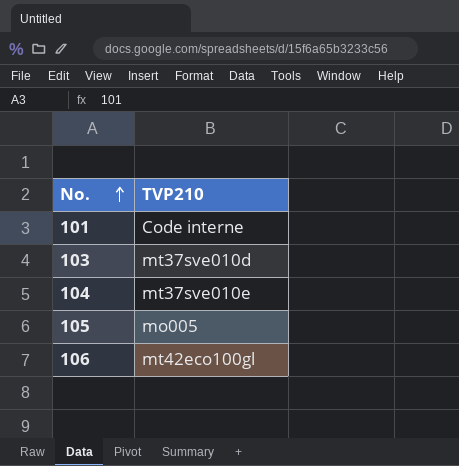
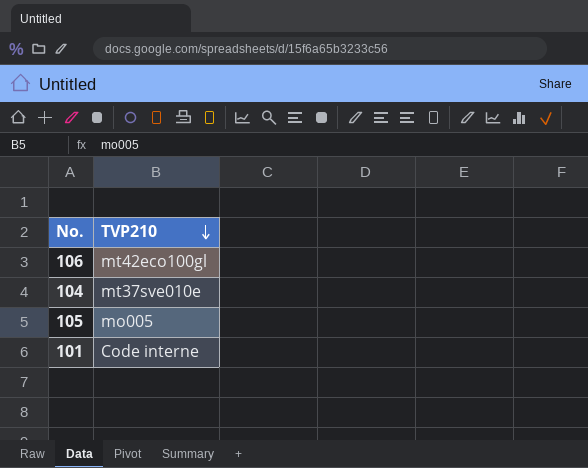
row order: No. ascending -> TVP210 descending
row 103: mt37sve010d -> none

